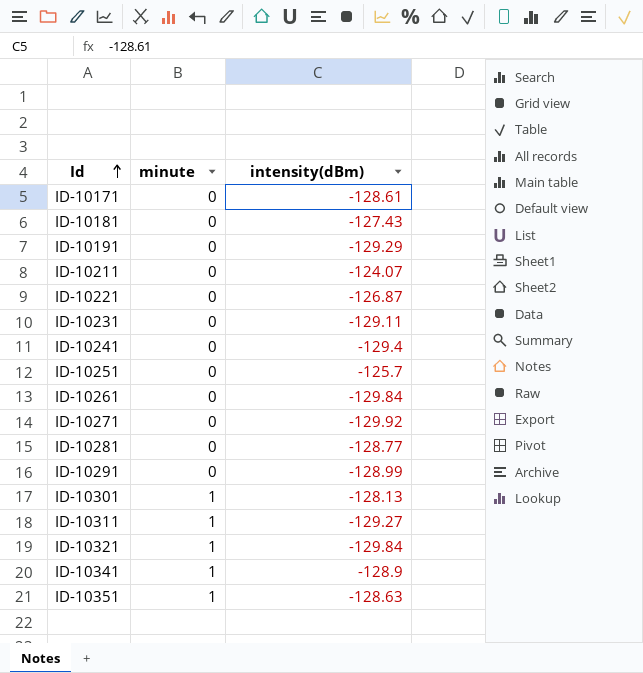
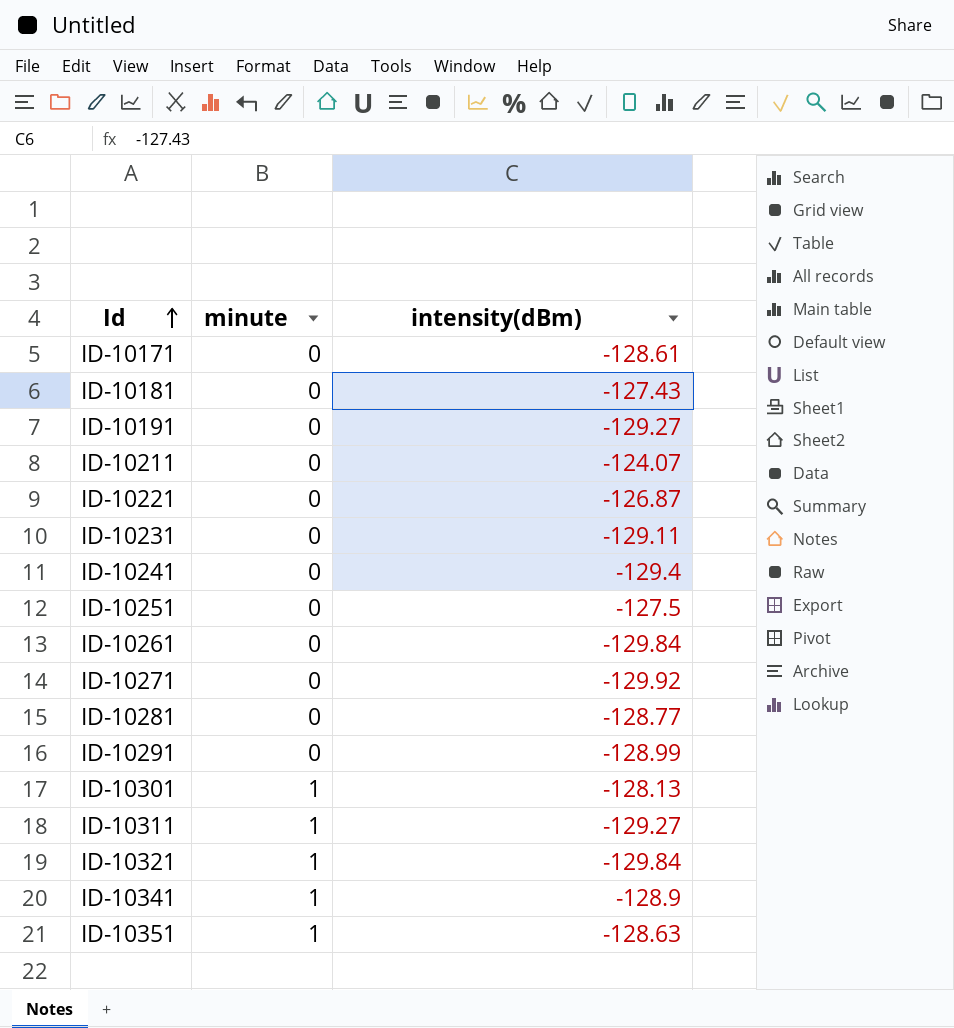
ID-10191 | intensity(dBm): -129.29 -> -129.27
ID-10251 | intensity(dBm): -125.7 -> -127.5

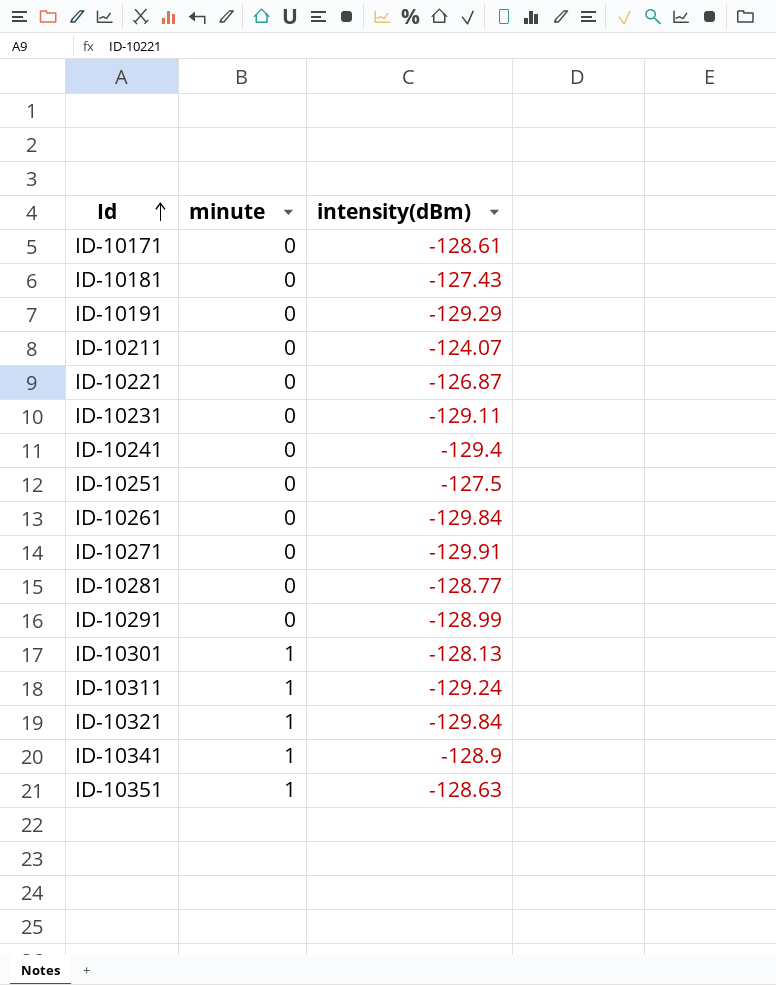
ID-10191 | intensity(dBm): -129.27 -> -129.29
ID-10271 | intensity(dBm): -129.92 -> -129.91
ID-10311 | intensity(dBm): -129.27 -> -129.24

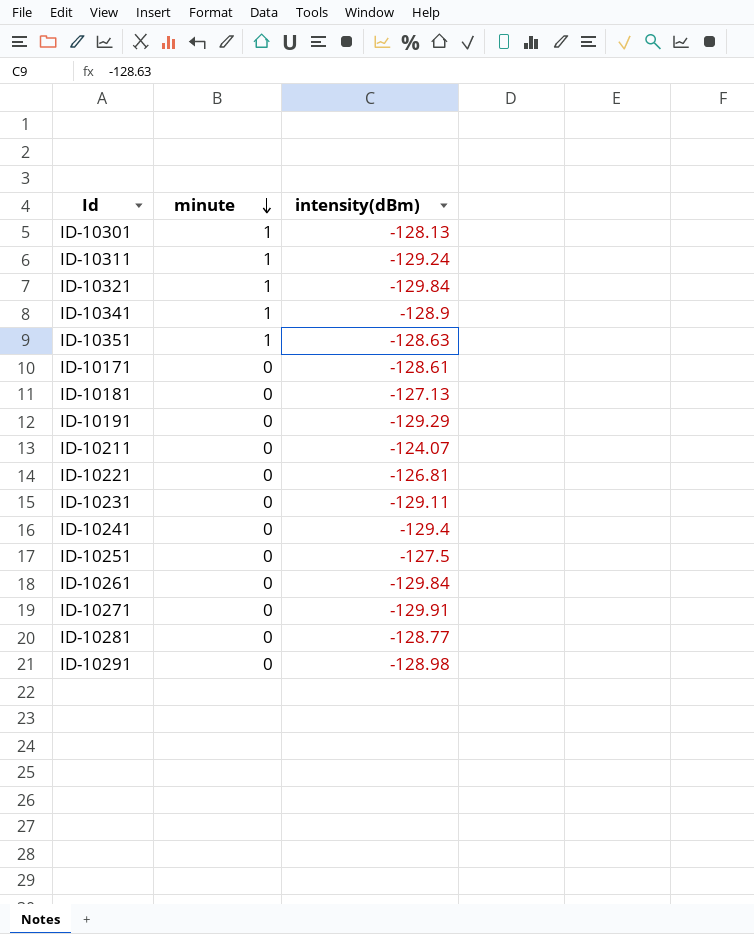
row order: Id ascending -> minute descending
ID-10181 | intensity(dBm): -127.43 -> -127.13
ID-10221 | intensity(dBm): -126.87 -> -126.81
ID-10291 | intensity(dBm): -128.99 -> -128.98

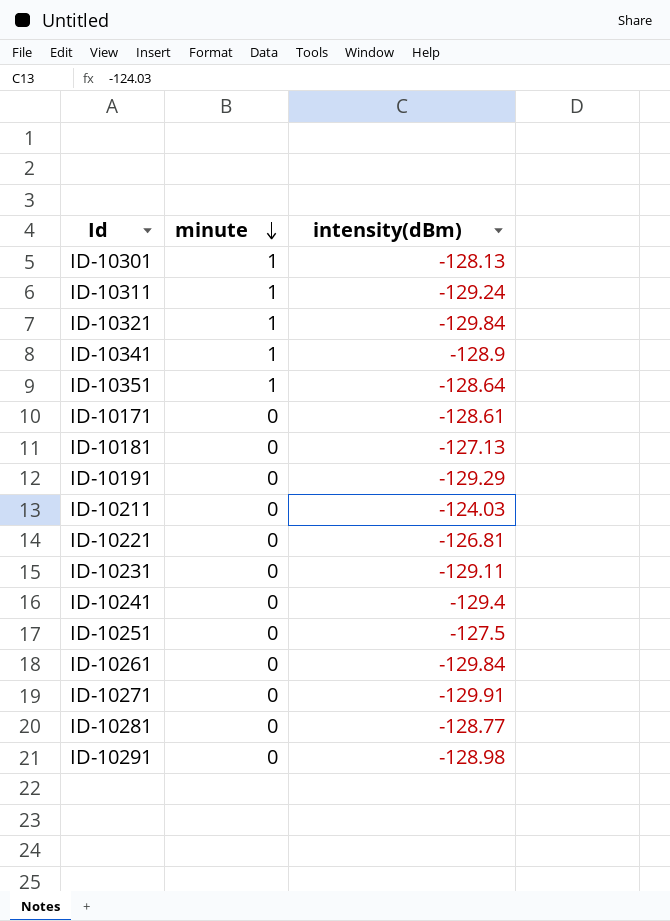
ID-10351 | intensity(dBm): -128.63 -> -128.64
ID-10211 | intensity(dBm): -124.07 -> -124.03

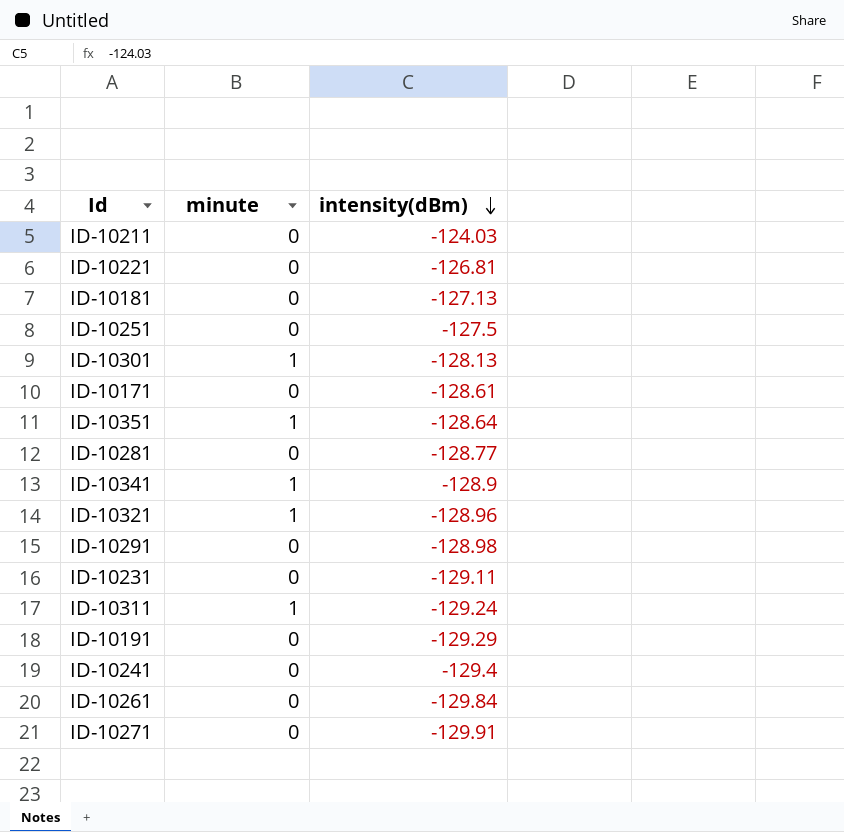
row order: minute descending -> intensity(dBm) descending
ID-10321 | intensity(dBm): -129.84 -> -128.96

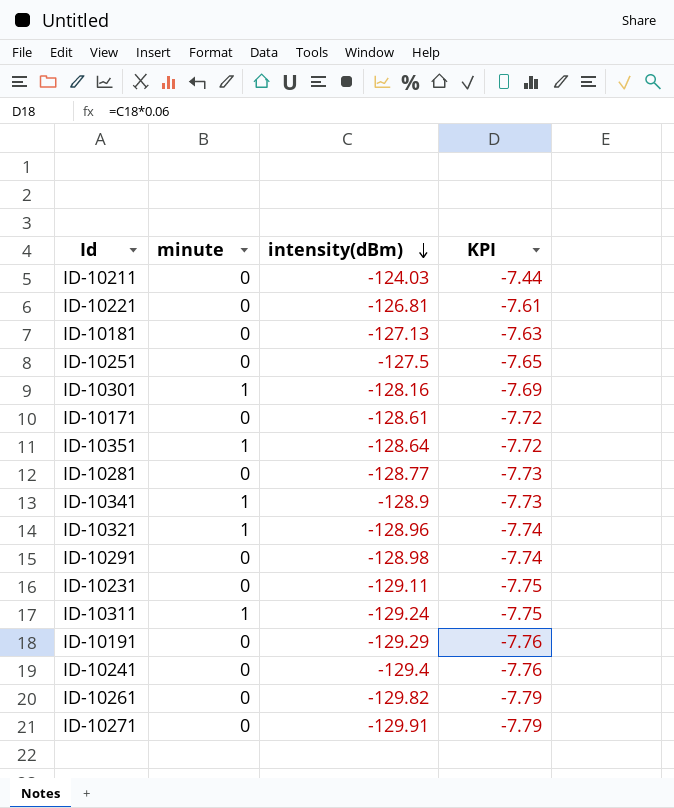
column KPI | formula: none -> [intensity(dBm)] * 0.06
ID-10301 | intensity(dBm): -128.13 -> -128.16
ID-10261 | intensity(dBm): -129.84 -> -129.82

